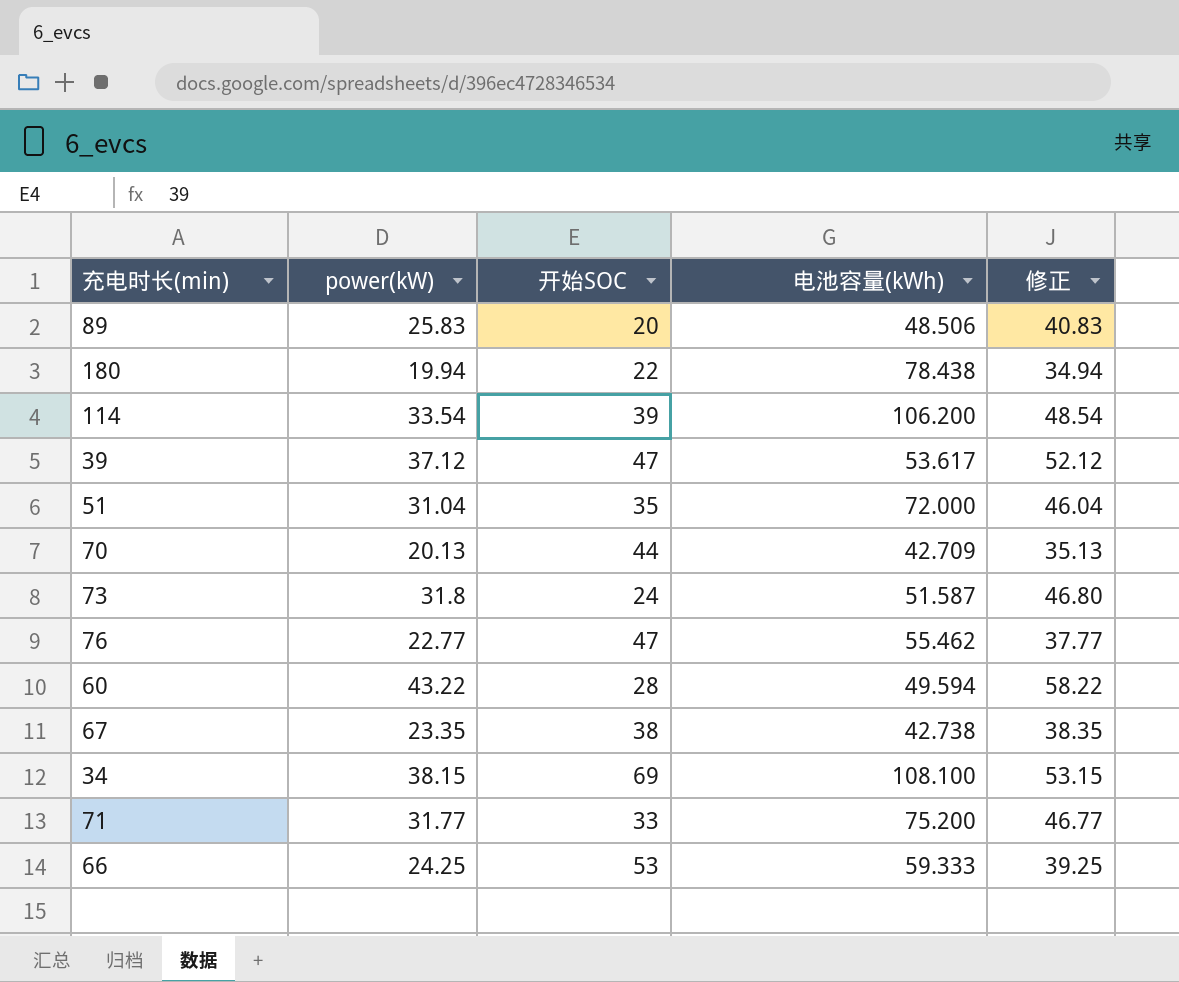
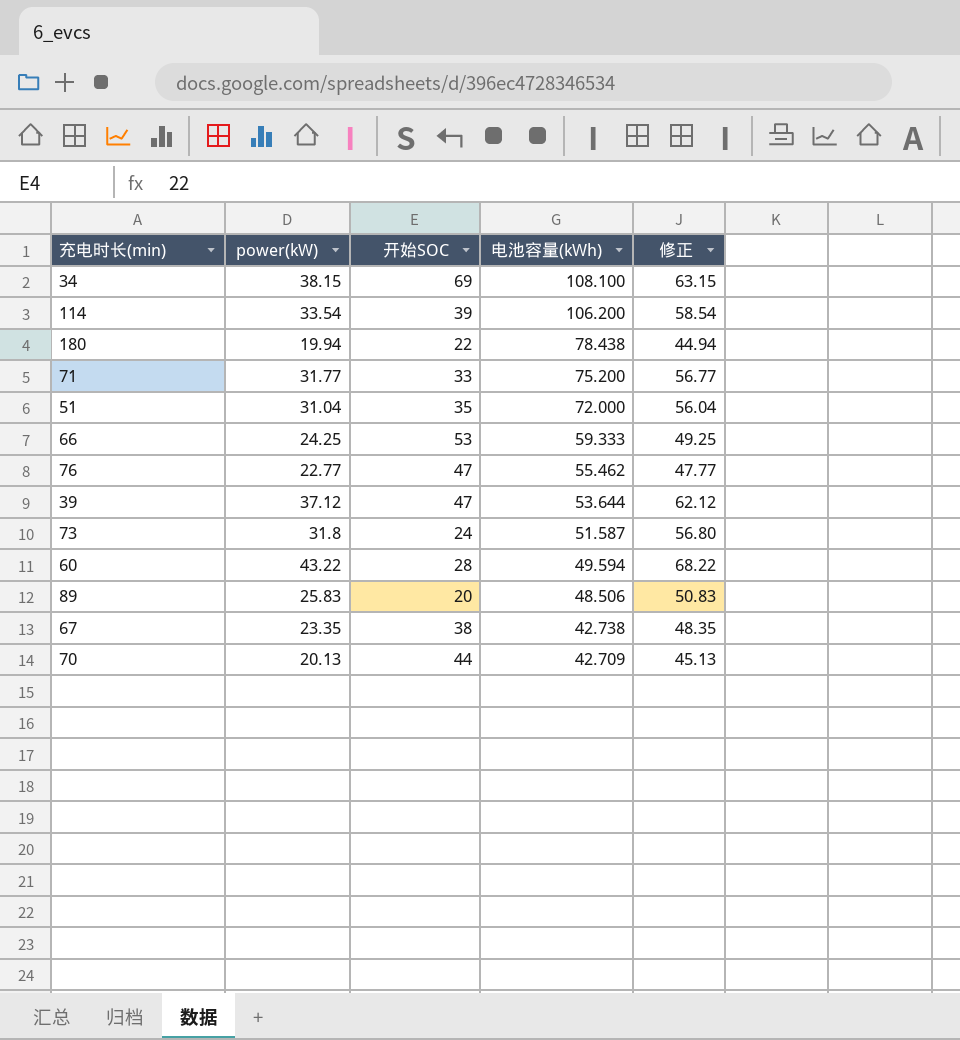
row order: none -> 电池容量(kWh) descending
column 修正 | formula: [power(kW)] + 15 -> [power(kW)] + 25
39 | 电池容量(kWh): 53.617 -> 53.644

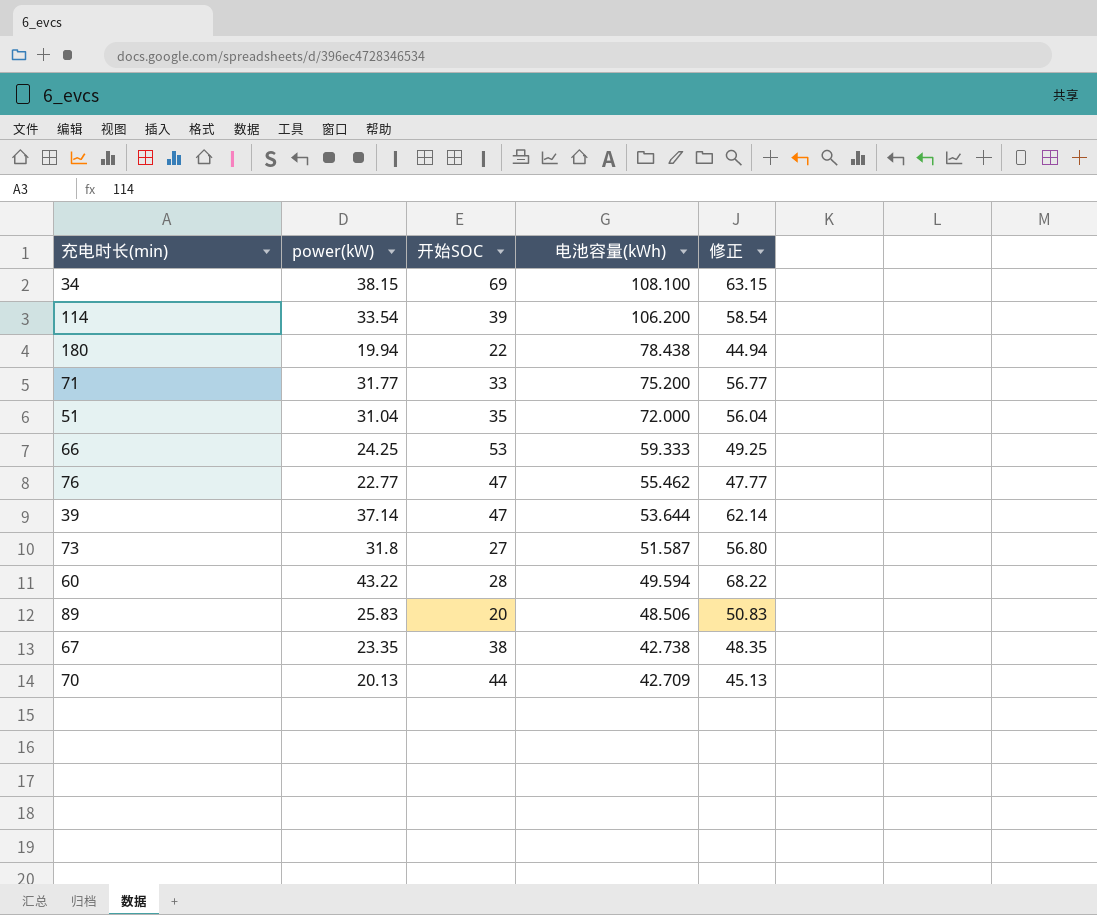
39 | power(kW): 37.12 -> 37.14
39 | 修正: 62.12 -> 62.14
73 | 开始SOC: 24 -> 27

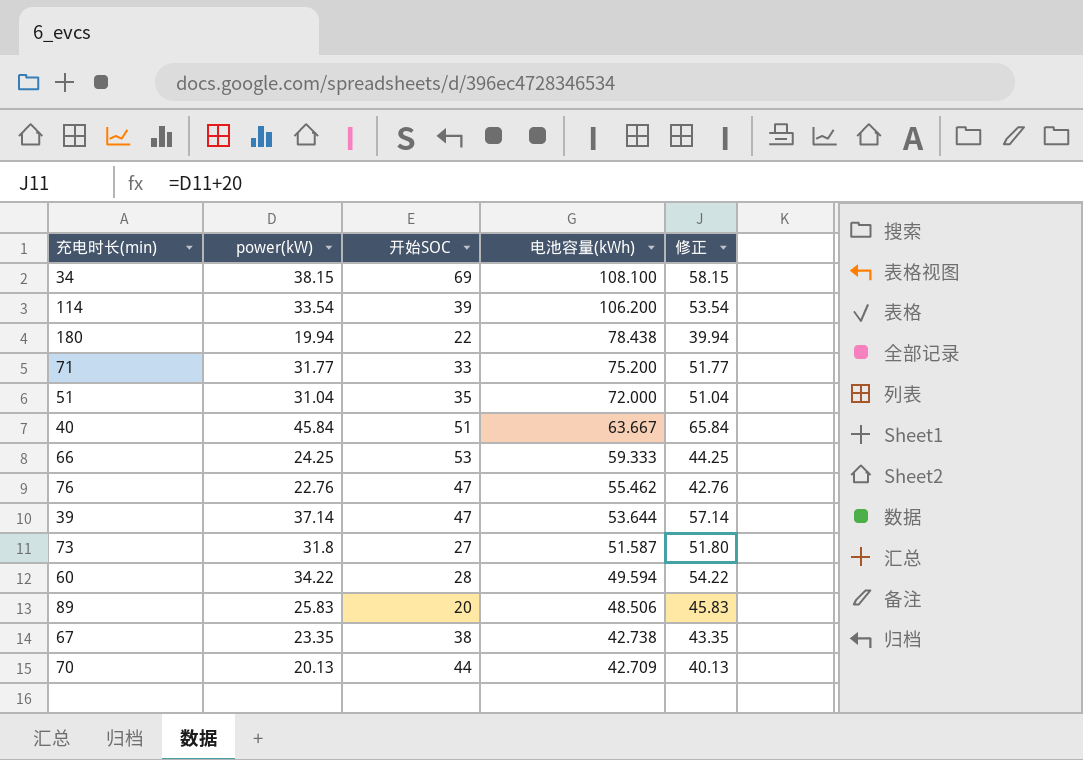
column 修正 | formula: [power(kW)] + 25 -> [power(kW)] + 20
row 40: none -> 45.84 | 51 | 63.667 | 65.84
76 | power(kW): 22.77 -> 22.76
60 | power(kW): 43.22 -> 34.22

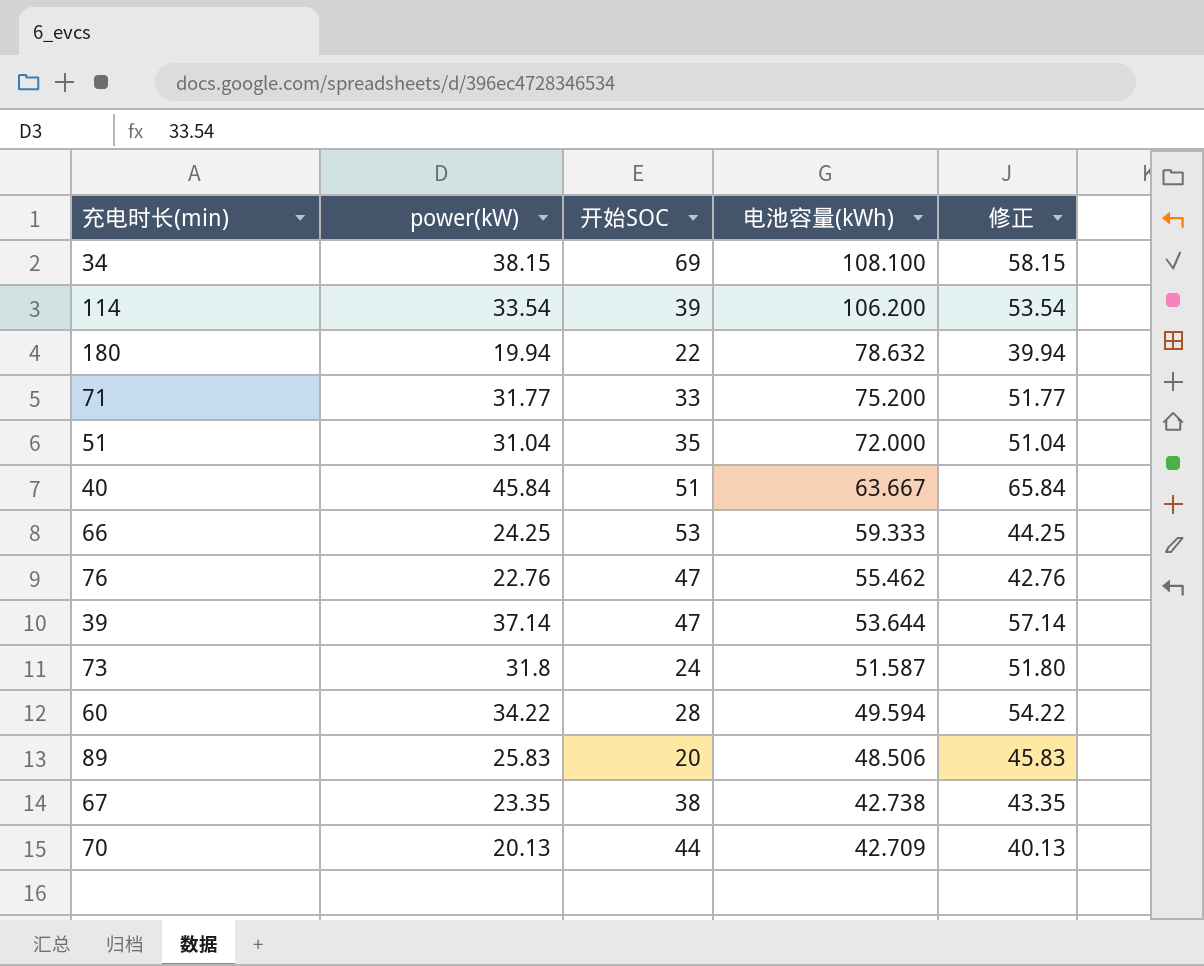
180 | 电池容量(kWh): 78.438 -> 78.632
73 | 开始SOC: 27 -> 24

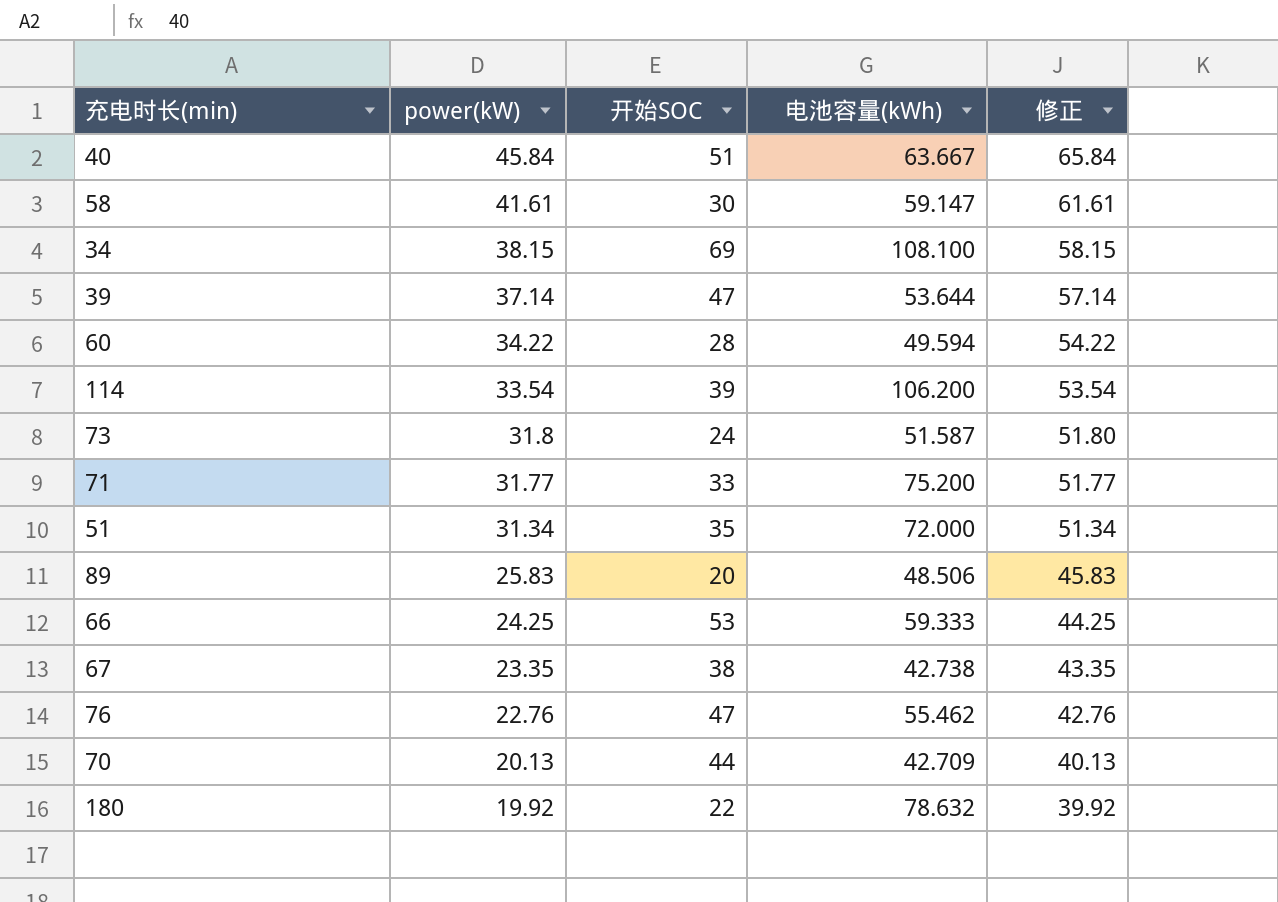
row order: 电池容量(kWh) descending -> power(kW) descending
row 58: none -> 41.61 | 30 | 59.147 | 61.61
51 | power(kW): 31.04 -> 31.34
51 | 修正: 51.04 -> 51.34
180 | power(kW): 19.94 -> 19.92
180 | 修正: 39.94 -> 39.92

